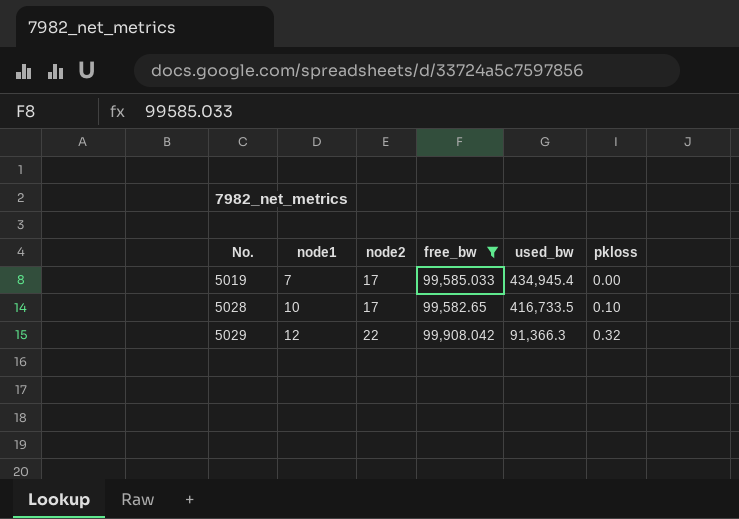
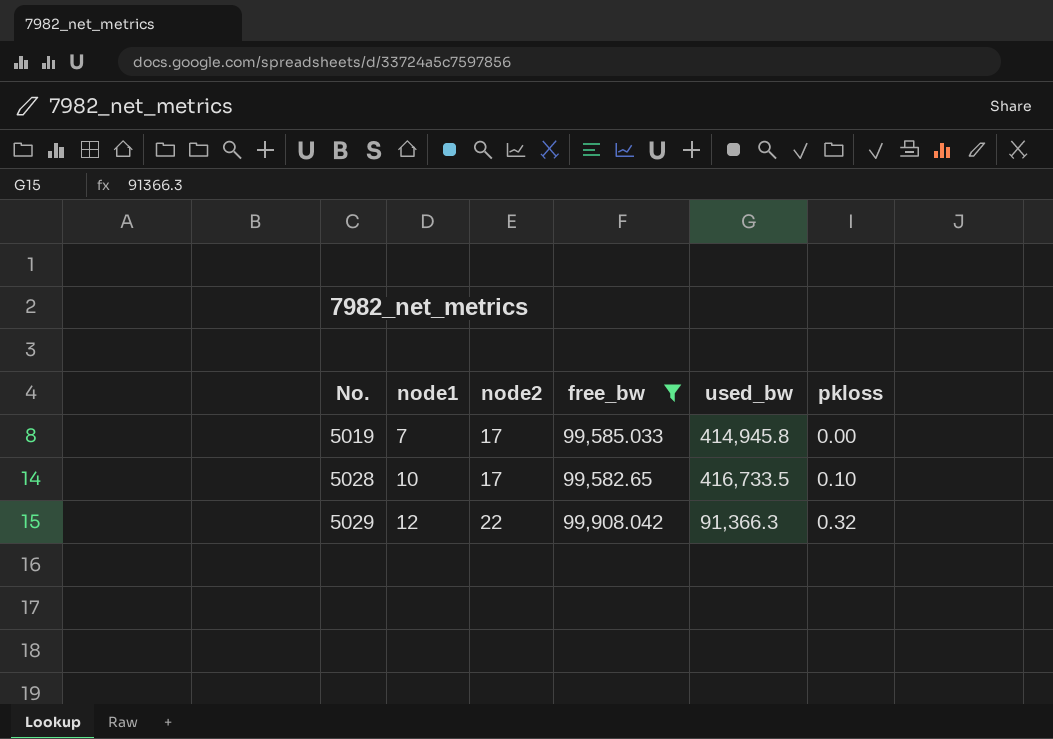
5019 | used_bw: 434,945.4 -> 414,945.8

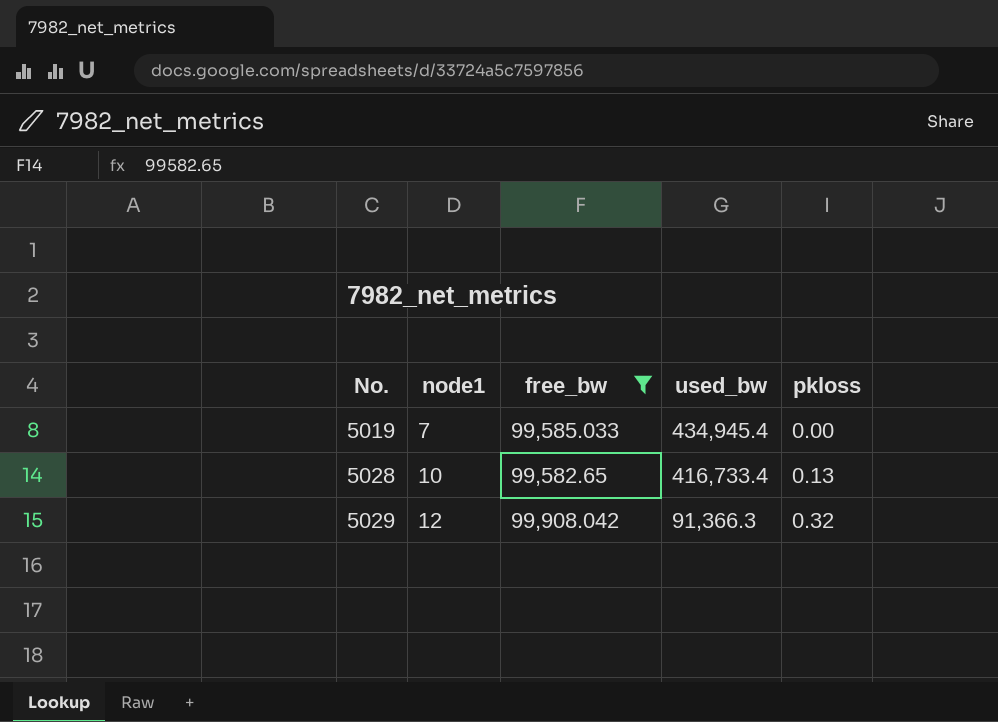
column node2 | position: 3 -> none
5019 | used_bw: 414,945.8 -> 434,945.4
5028 | used_bw: 416,733.5 -> 416,733.4
5028 | pkloss: 0.10 -> 0.13

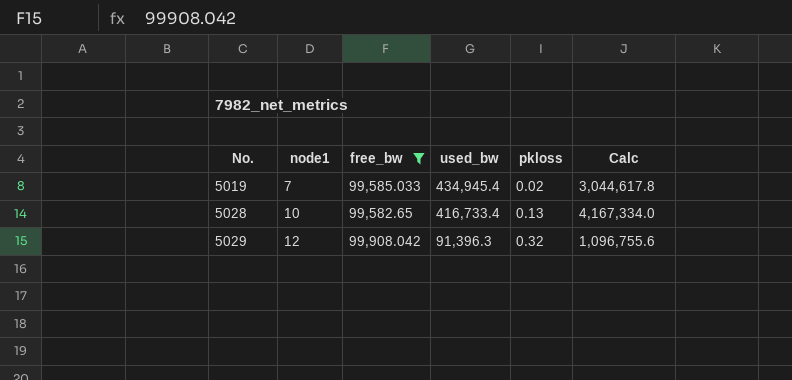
column Calc | formula: none -> [node1] * [used_bw]
5019 | pkloss: 0.00 -> 0.02
5029 | used_bw: 91,366.3 -> 91,396.3

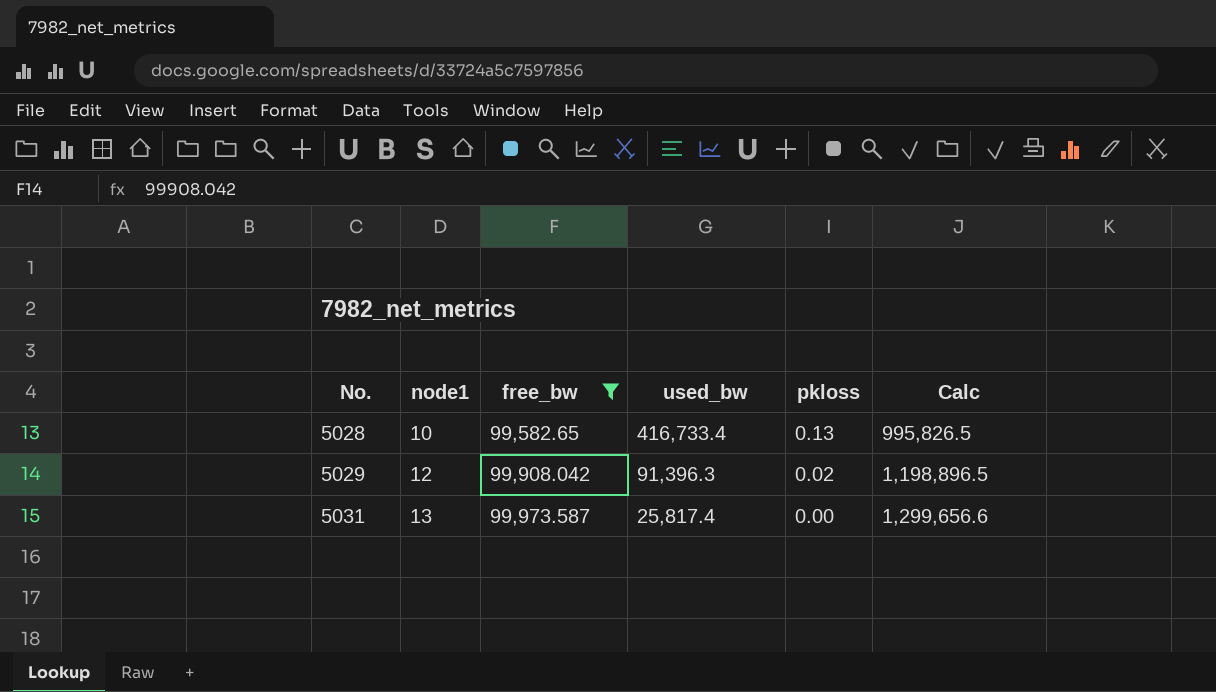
column Calc | formula: [node1] * [used_bw] -> [node1] * [free_bw]
row 5019: 7 | 99,585.033 | 434,945.4 | 0.02 | 3,044,617.8 -> none
5029 | pkloss: 0.32 -> 0.02
row 5031: none -> 13 | 99,973.587 | 25,817.4 | 0.00 | 1,299,656.6

